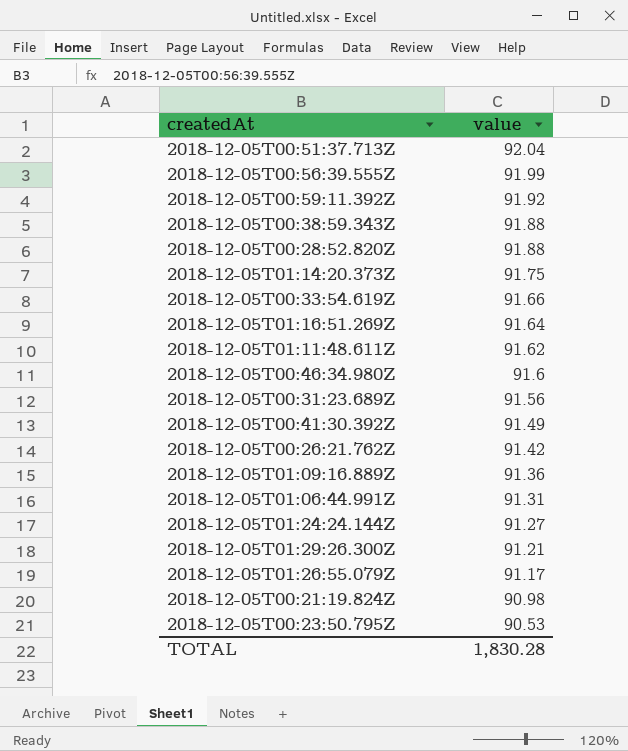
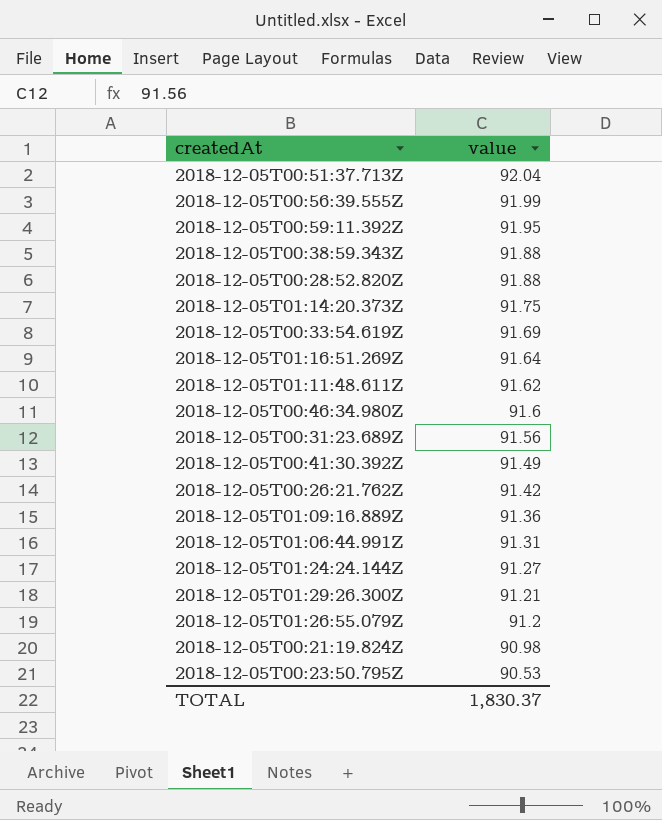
2018-12-05T00:59:11.392Z | value: 91.92 -> 91.95
2018-12-05T00:33:54.619Z | value: 91.66 -> 91.69
2018-12-05T01:26:55.079Z | value: 91.17 -> 91.2
TOTAL | value: 1,830.28 -> 1,830.37

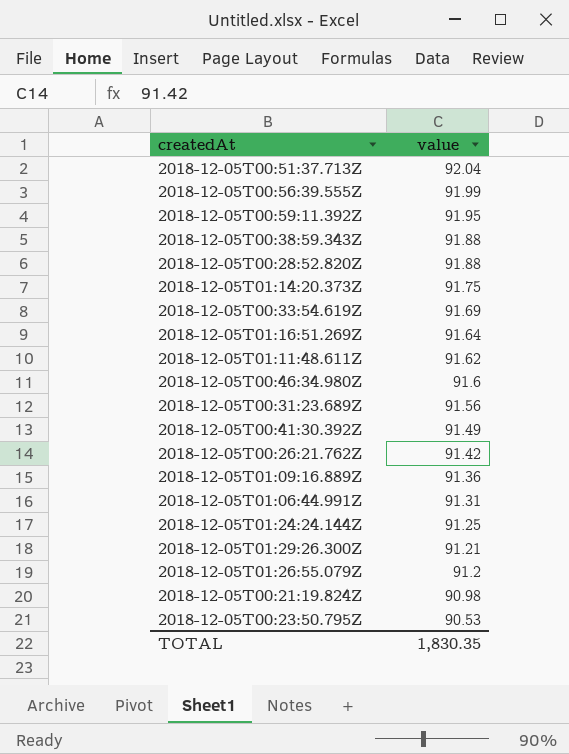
2018-12-05T01:24:24.144Z | value: 91.27 -> 91.25
TOTAL | value: 1,830.37 -> 1,830.35

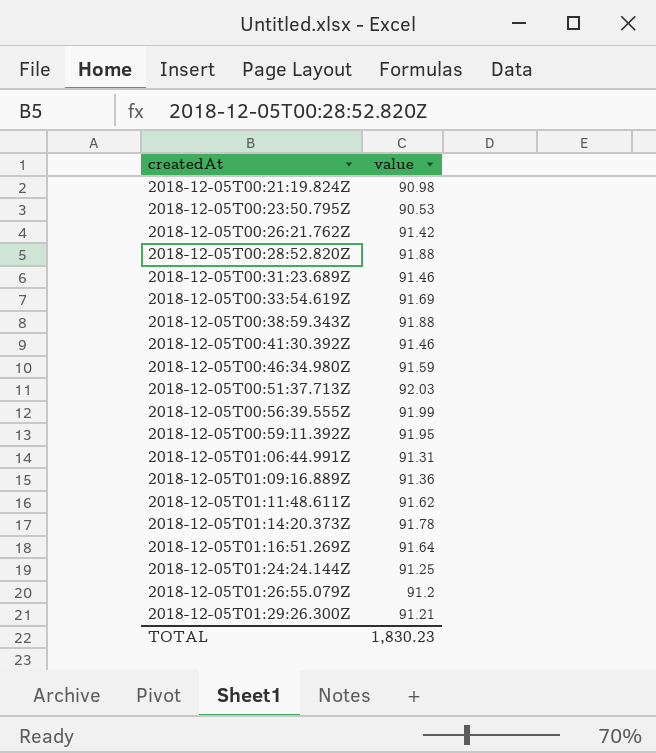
row order: value descending -> createdAt ascending
2018-12-05T00:31:23.689Z | value: 91.56 -> 91.46
2018-12-05T00:41:30.392Z | value: 91.49 -> 91.46
2018-12-05T00:46:34.980Z | value: 91.6 -> 91.59
2018-12-05T00:51:37.713Z | value: 92.04 -> 92.03
2018-12-05T01:14:20.373Z | value: 91.75 -> 91.78
TOTAL | value: 1,830.35 -> 1,830.23

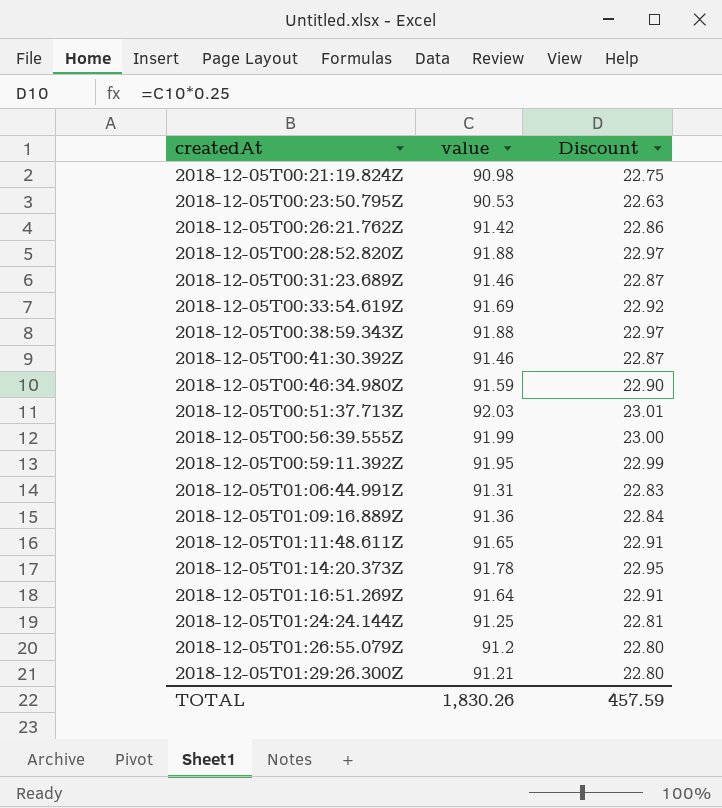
column Discount | formula: none -> [value] * 0.25
2018-12-05T01:11:48.611Z | value: 91.62 -> 91.65
TOTAL | value: 1,830.23 -> 1,830.26

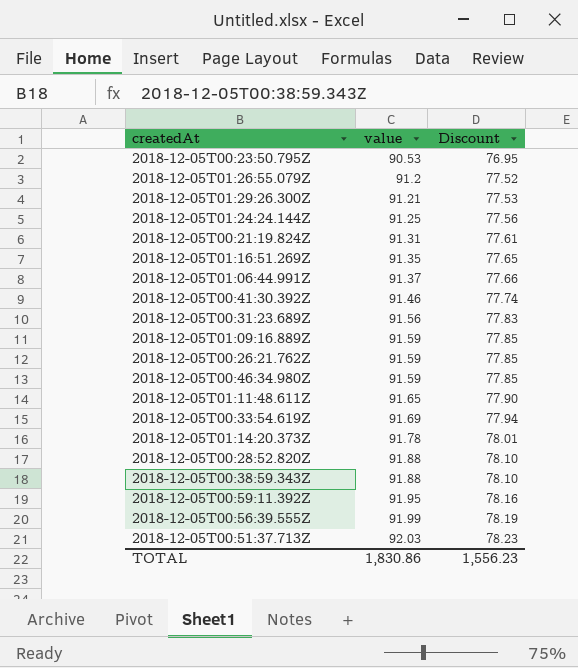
row order: createdAt ascending -> value ascending
column Discount | formula: [value] * 0.25 -> [value] * 0.85
2018-12-05T00:21:19.824Z | value: 90.98 -> 91.31
2018-12-05T01:16:51.269Z | value: 91.64 -> 91.35
2018-12-05T01:06:44.991Z | value: 91.31 -> 91.37
2018-12-05T00:31:23.689Z | value: 91.46 -> 91.56
2018-12-05T01:09:16.889Z | value: 91.36 -> 91.59
2018-12-05T00:26:21.762Z | value: 91.42 -> 91.59
TOTAL | value: 1,830.26 -> 1,830.86
TOTAL | Discount: 457.59 -> 1,556.23

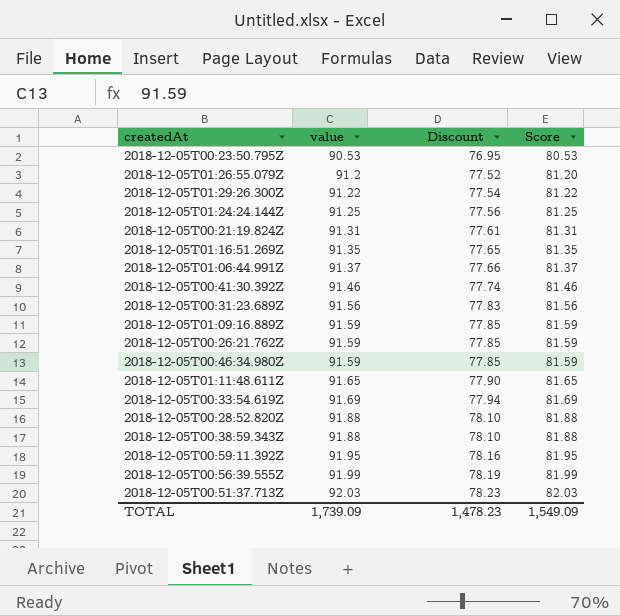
column Score | formula: none -> [value] - 10
row 2018-12-05T01:14:20.373Z: 91.78 | 78.01 -> none
2018-12-05T01:29:26.300Z | value: 91.21 -> 91.22
2018-12-05T01:29:26.300Z | Discount: 77.53 -> 77.54
TOTAL | value: 1,830.86 -> 1,739.09
TOTAL | Discount: 1,556.23 -> 1,478.23

